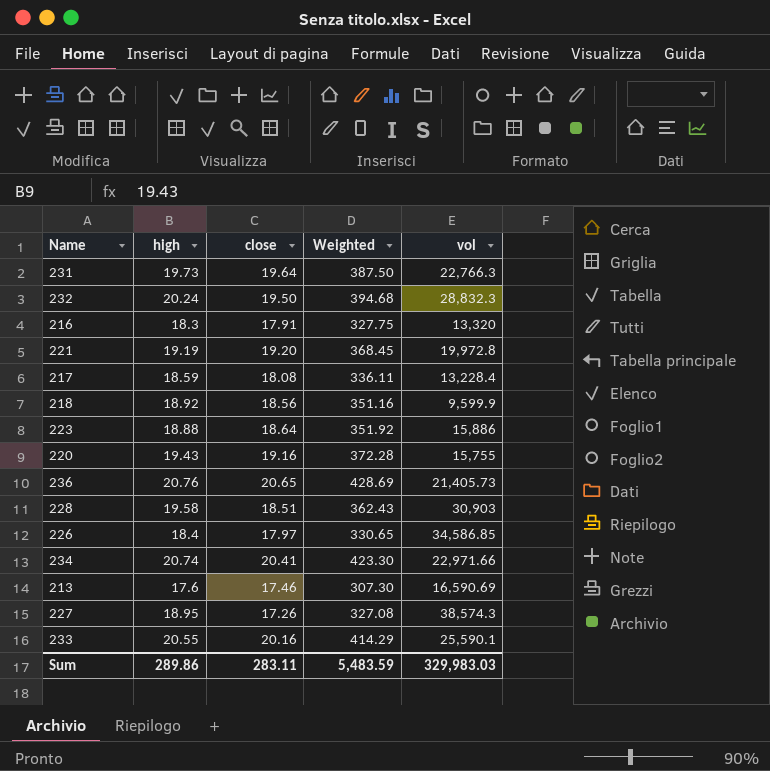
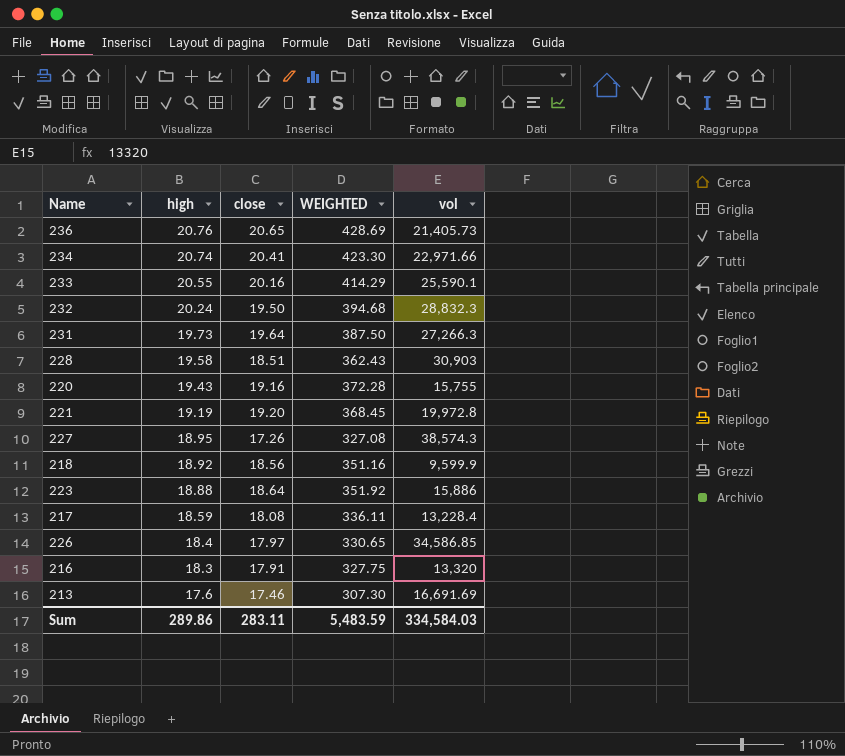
row order: none -> high descending
column name: Weighted -> WEIGHTED
231 | vol: 22,766.3 -> 27,266.3
213 | vol: 16,590.69 -> 16,691.69
Sum | vol: 329,983.03 -> 334,584.03

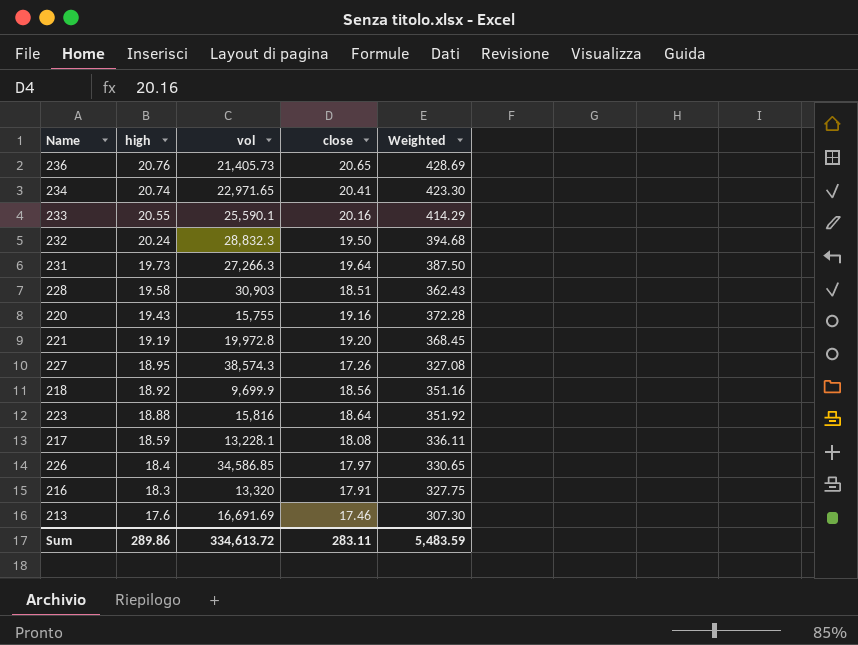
column vol | position: 5 -> 3
column name: WEIGHTED -> Weighted
234 | vol: 22,971.66 -> 22,971.65
218 | vol: 9,599.9 -> 9,699.9
223 | vol: 15,886 -> 15,816
217 | vol: 13,228.4 -> 13,228.1
Sum | vol: 334,584.03 -> 334,613.72

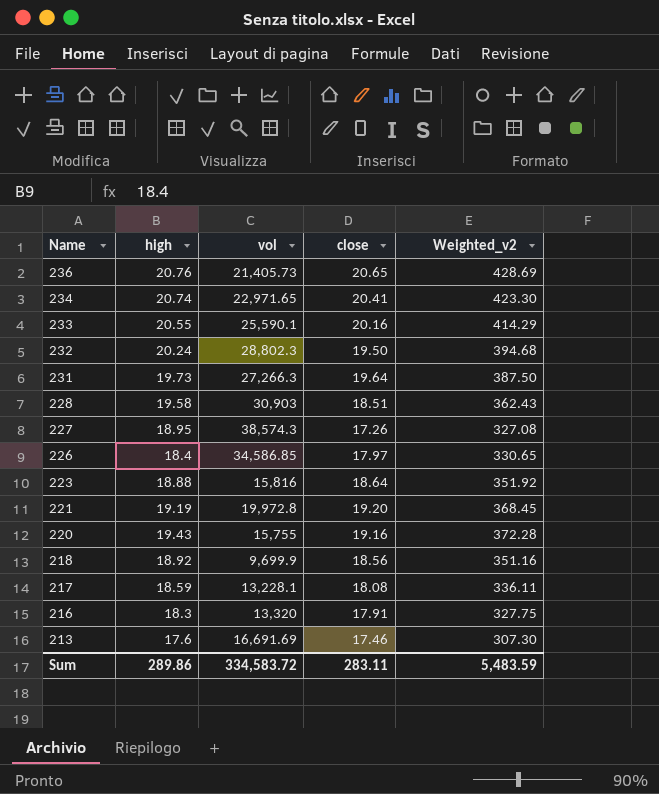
row order: high descending -> Name descending
column name: Weighted -> Weighted_v2
232 | vol: 28,832.3 -> 28,802.3
Sum | vol: 334,613.72 -> 334,583.72

